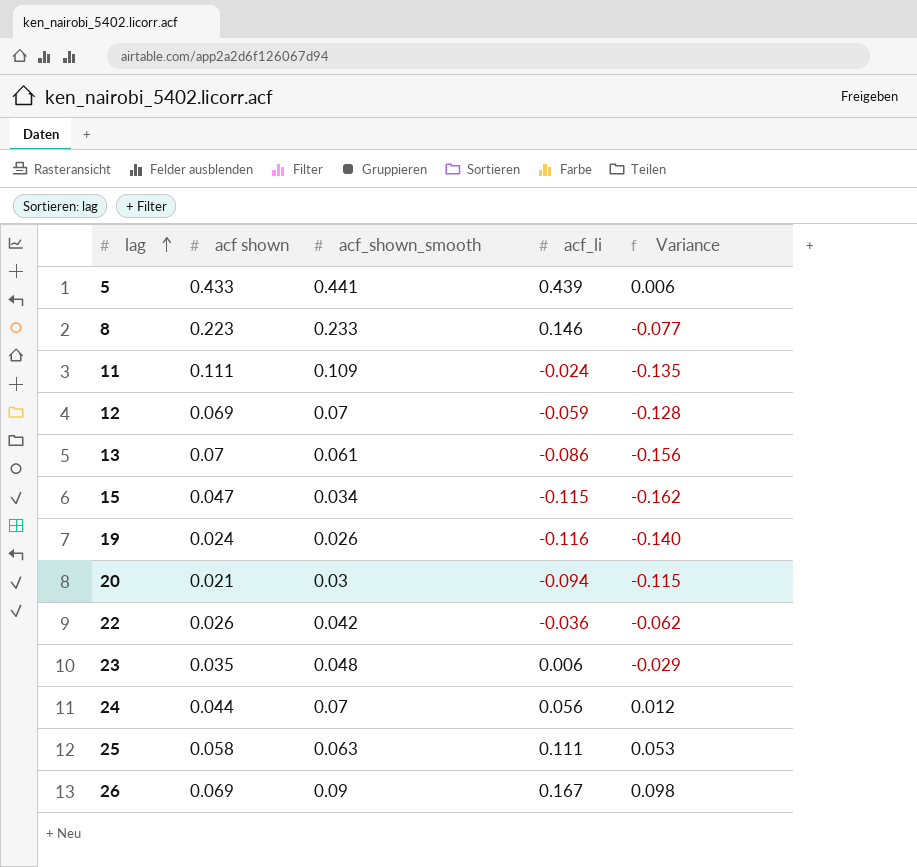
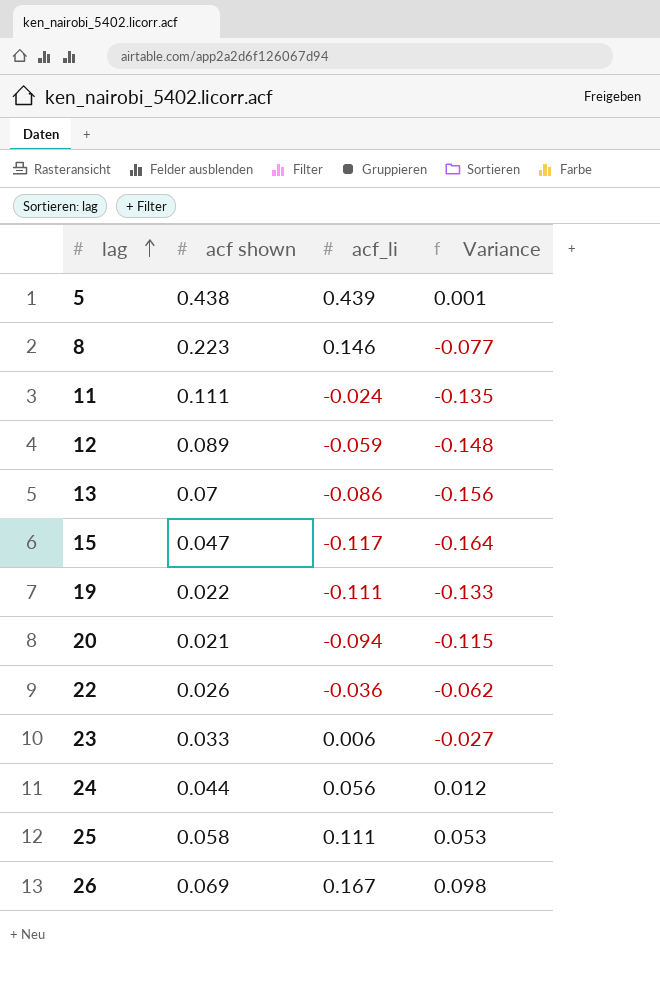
column acf_shown_smooth | position: 3 -> none
5 | acf shown: 0.433 -> 0.438
5 | Variance: 0.006 -> 0.001
12 | acf shown: 0.069 -> 0.089
12 | Variance: -0.128 -> -0.148
15 | acf_li: -0.115 -> -0.117
15 | Variance: -0.162 -> -0.164
19 | acf shown: 0.024 -> 0.022
19 | acf_li: -0.116 -> -0.111
19 | Variance: -0.140 -> -0.133
23 | acf shown: 0.035 -> 0.033
23 | Variance: -0.029 -> -0.027

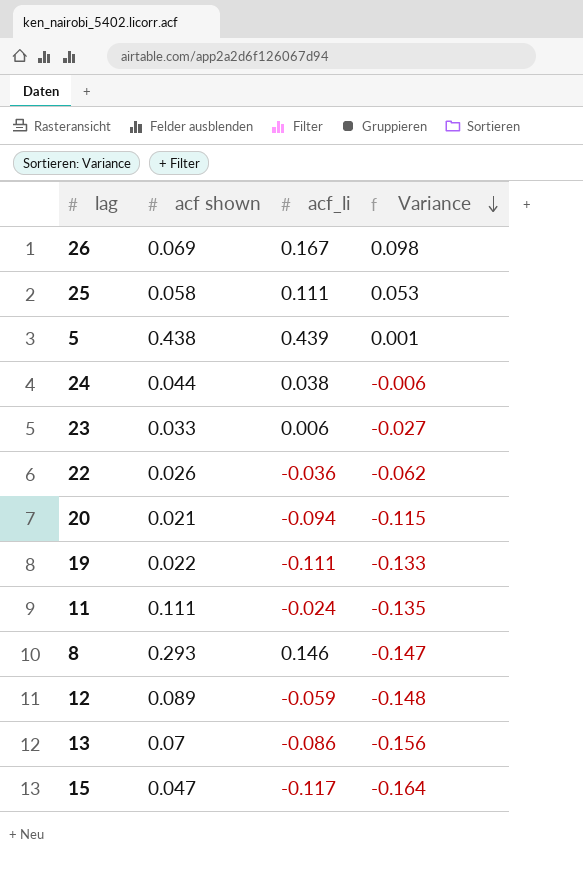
row order: lag ascending -> Variance descending
24 | acf_li: 0.056 -> 0.038
24 | Variance: 0.012 -> -0.006
8 | acf shown: 0.223 -> 0.293
8 | Variance: -0.077 -> -0.147

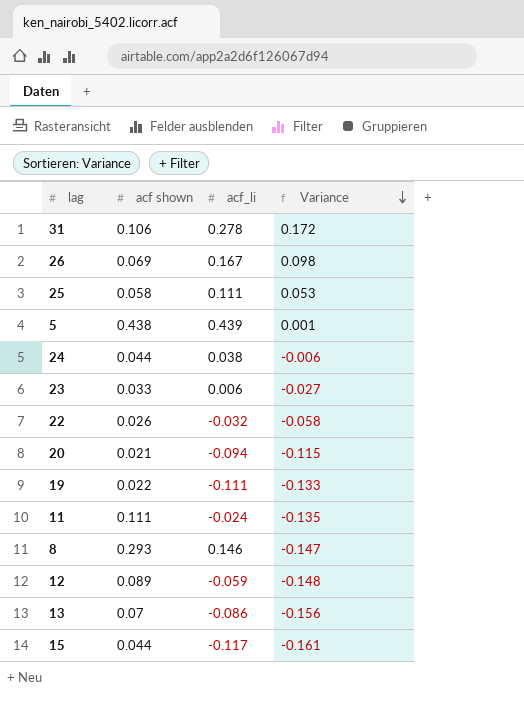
row 31: none -> 0.106 | 0.278 | 0.172
22 | acf_li: -0.036 -> -0.032
22 | Variance: -0.062 -> -0.058
15 | acf shown: 0.047 -> 0.044
15 | Variance: -0.164 -> -0.161

